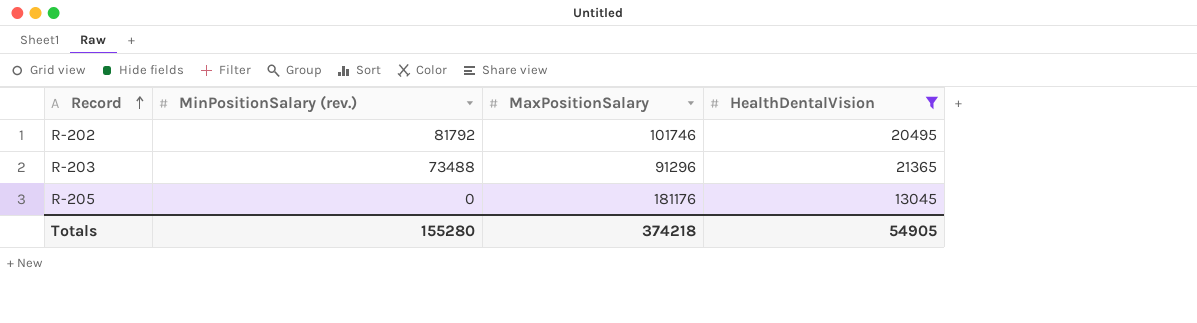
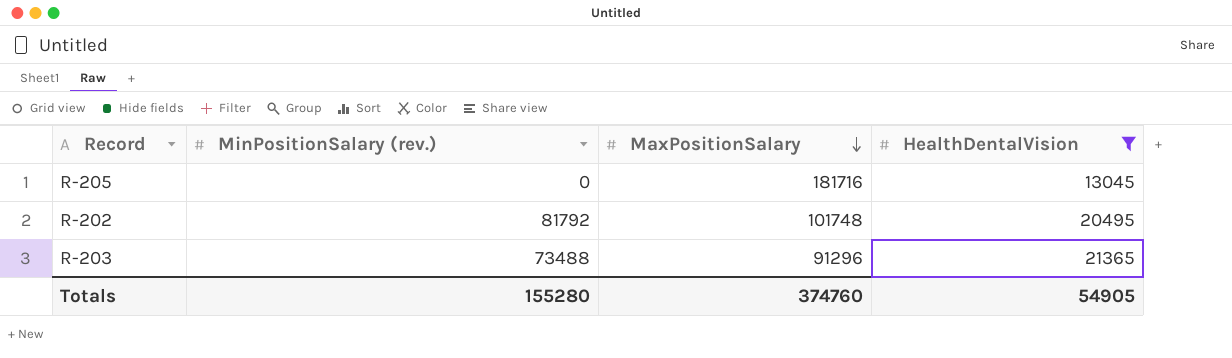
row order: Record ascending -> MaxPositionSalary descending
R-205 | MaxPositionSalary: 181176 -> 181716
R-202 | MaxPositionSalary: 101746 -> 101748
Totals | MaxPositionSalary: 374218 -> 374760

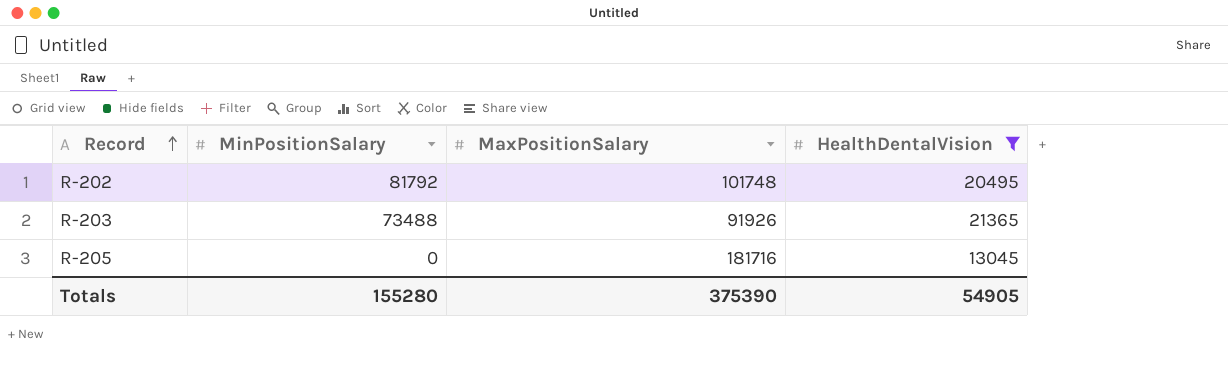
row order: MaxPositionSalary descending -> Record ascending
column name: MinPositionSalary (rev.) -> MinPositionSalary
R-203 | MaxPositionSalary: 91296 -> 91926
Totals | MaxPositionSalary: 374760 -> 375390

